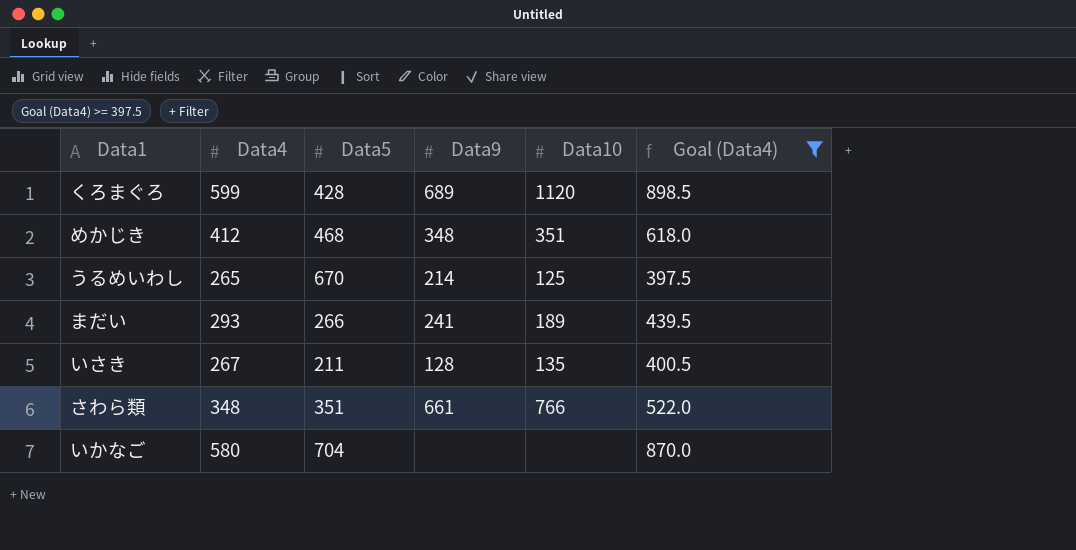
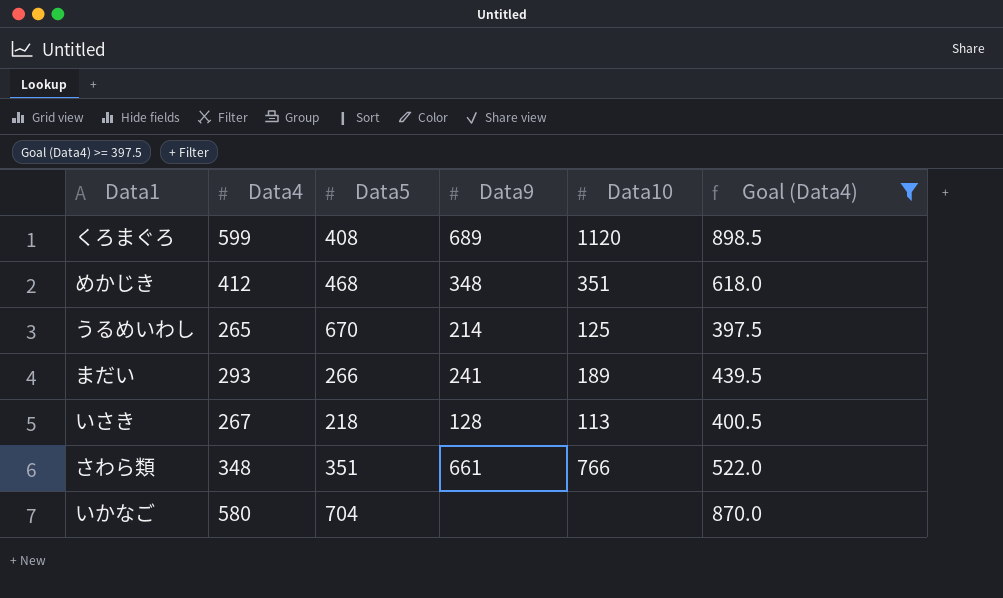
くろまぐろ | Data5: 428 -> 408
いさき | Data5: 211 -> 218
いさき | Data10: 135 -> 113

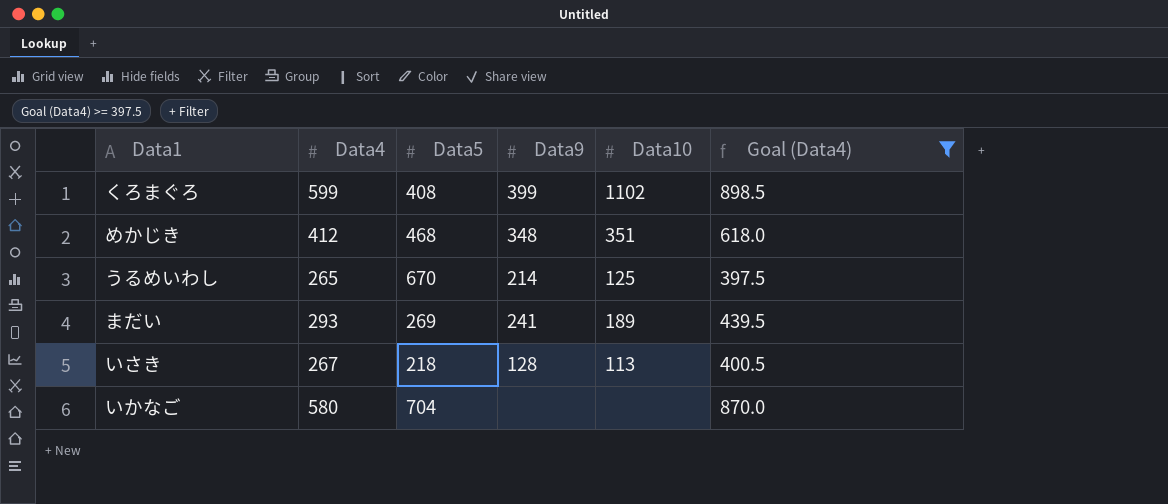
row さわら類: 348 | 351 | 661 | 766 | 522.0 -> none
くろまぐろ | Data9: 689 -> 399
くろまぐろ | Data10: 1120 -> 1102
まだい | Data5: 266 -> 269

